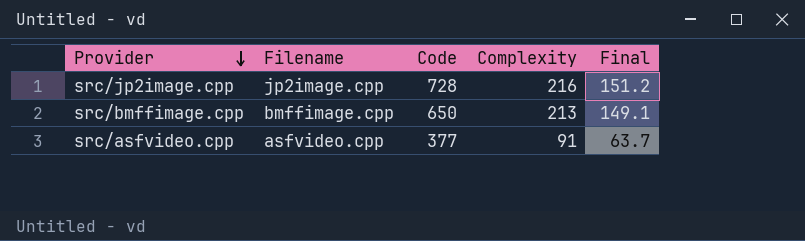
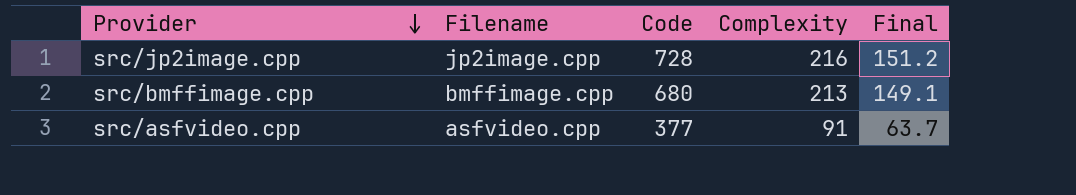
src/bmffimage.cpp | Code: 650 -> 680

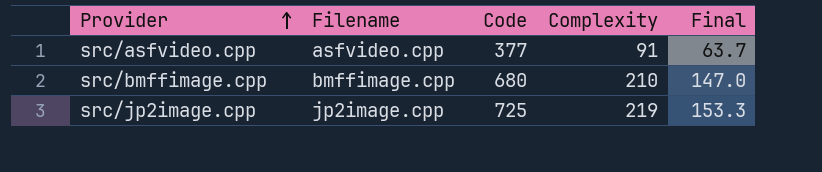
row order: Provider descending -> Provider ascending
src/bmffimage.cpp | Complexity: 213 -> 210
src/bmffimage.cpp | Final: 149.1 -> 147.0
src/jp2image.cpp | Code: 728 -> 725
src/jp2image.cpp | Complexity: 216 -> 219
src/jp2image.cpp | Final: 151.2 -> 153.3

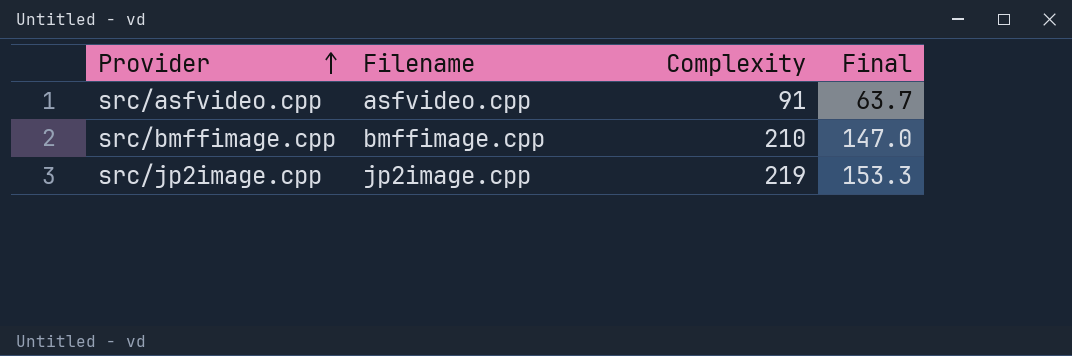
column Code | position: 3 -> none

